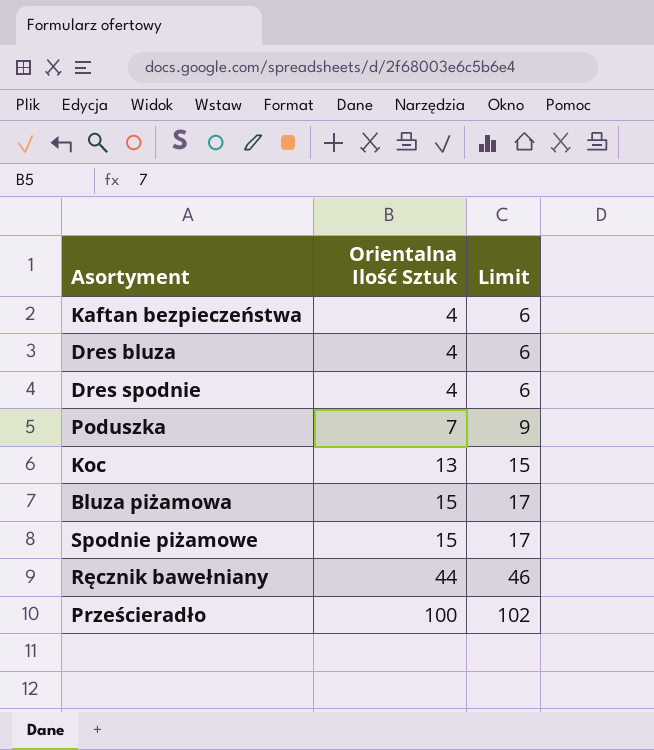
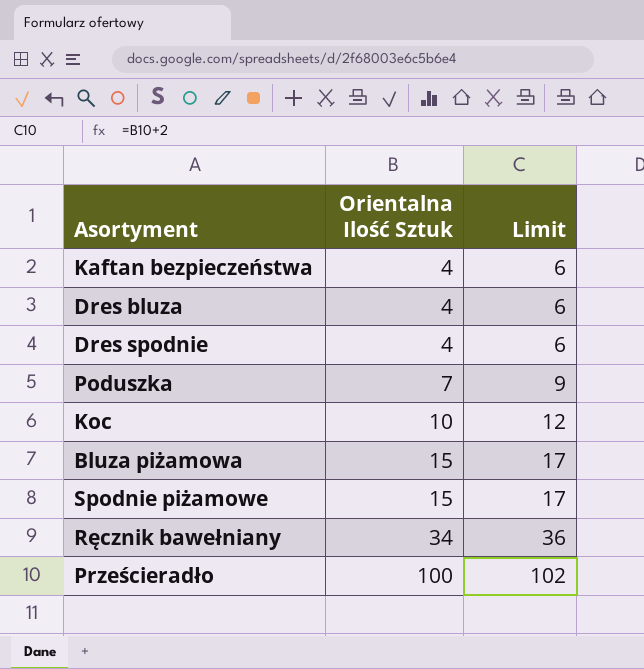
Koc | Orientalna Ilość Sztuk: 13 -> 10
Koc | Limit: 15 -> 12
Ręcznik bawełniany | Orientalna Ilość Sztuk: 44 -> 34
Ręcznik bawełniany | Limit: 46 -> 36

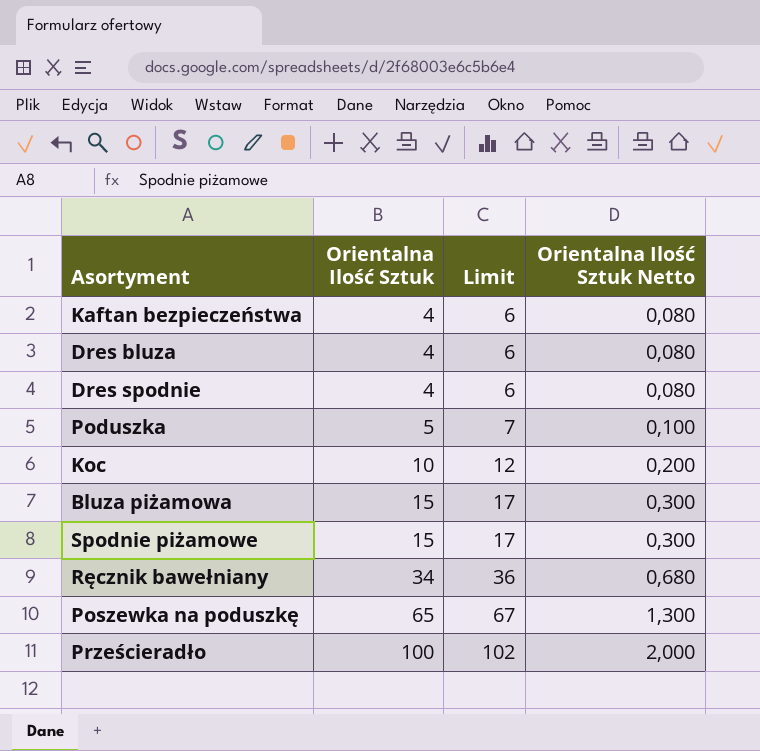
column Orientalna Ilość Sztuk Netto | formula: none -> [Orientalna Ilość Sztuk] * 0,02
Poduszka | Orientalna Ilość Sztuk: 7 -> 5
Poduszka | Limit: 9 -> 7
row Poszewka na poduszkę: none -> 65 | 67 | 1,300

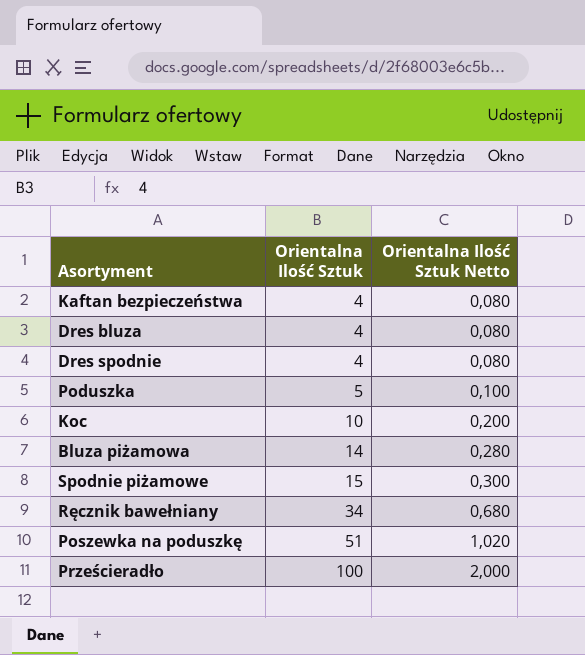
column Limit | formula: [Orientalna Ilość Sztuk] + 2 -> none
Bluza piżamowa | Orientalna Ilość Sztuk: 15 -> 14
Bluza piżamowa | Orientalna Ilość Sztuk Netto: 0,300 -> 0,280
Poszewka na poduszkę | Orientalna Ilość Sztuk: 65 -> 51
Poszewka na poduszkę | Orientalna Ilość Sztuk Netto: 1,300 -> 1,020

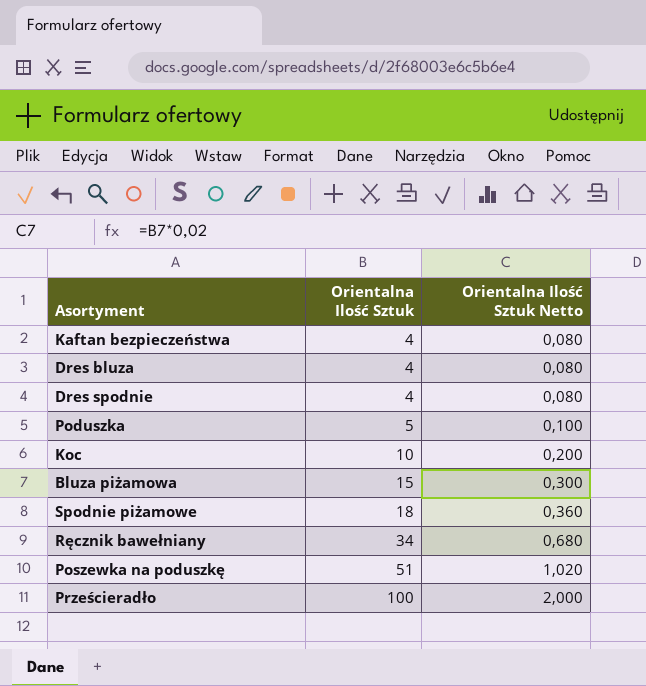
Bluza piżamowa | Orientalna Ilość Sztuk: 14 -> 15
Bluza piżamowa | Orientalna Ilość Sztuk Netto: 0,280 -> 0,300
Spodnie piżamowe | Orientalna Ilość Sztuk: 15 -> 18
Spodnie piżamowe | Orientalna Ilość Sztuk Netto: 0,300 -> 0,360

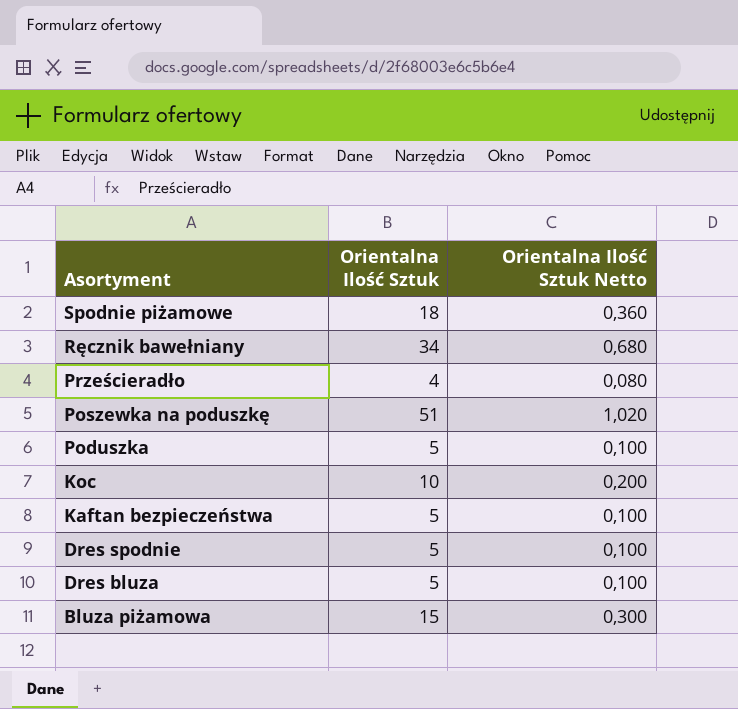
row order: Orientalna Ilość Sztuk ascending -> Asortyment descending
Prześcieradło | Orientalna Ilość Sztuk: 100 -> 4
Prześcieradło | Orientalna Ilość Sztuk Netto: 2,000 -> 0,080
Kaftan bezpieczeństwa | Orientalna Ilość Sztuk: 4 -> 5
Kaftan bezpieczeństwa | Orientalna Ilość Sztuk Netto: 0,080 -> 0,100
Dres spodnie | Orientalna Ilość Sztuk: 4 -> 5
Dres spodnie | Orientalna Ilość Sztuk Netto: 0,080 -> 0,100
Dres bluza | Orientalna Ilość Sztuk: 4 -> 5
Dres bluza | Orientalna Ilość Sztuk Netto: 0,080 -> 0,100

